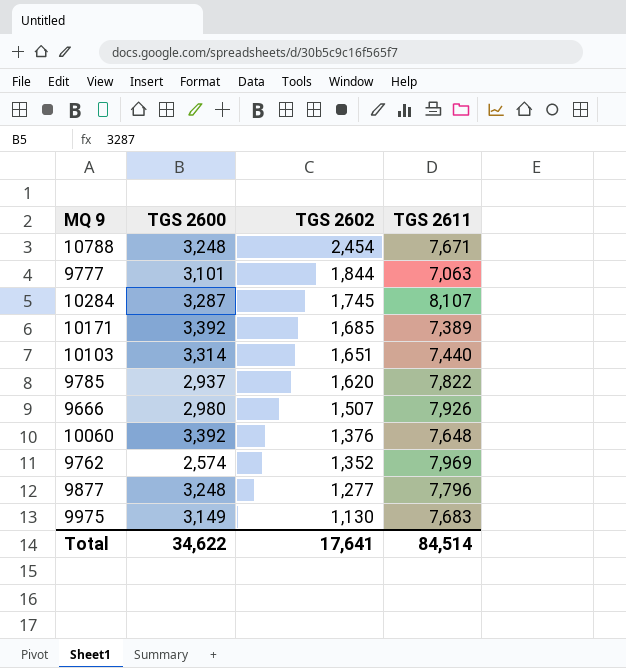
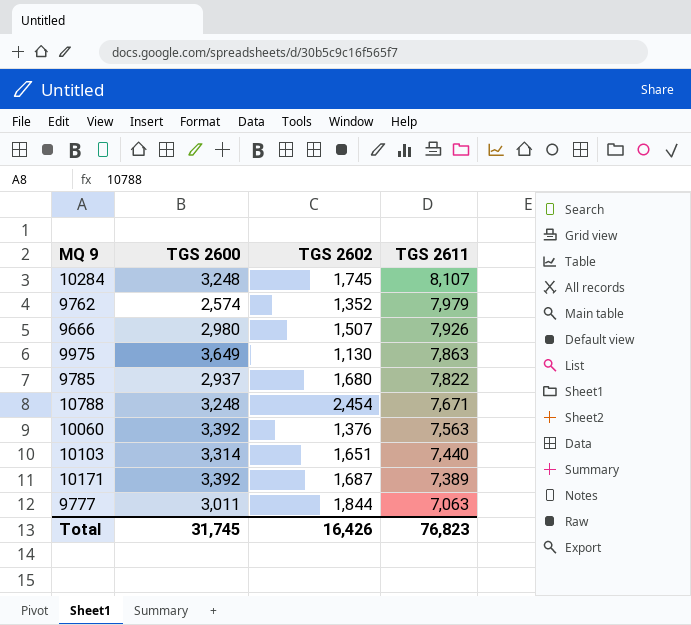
row order: TGS 2602 descending -> TGS 2611 descending
row 9877: 3,248 | 1,277 | 7,796 -> none
10284 | TGS 2600: 3,287 -> 3,248
9762 | TGS 2611: 7,969 -> 7,979
9975 | TGS 2600: 3,149 -> 3,649
9975 | TGS 2611: 7,683 -> 7,863
9785 | TGS 2602: 1,620 -> 1,680
10060 | TGS 2611: 7,648 -> 7,563
10171 | TGS 2602: 1,685 -> 1,687
9777 | TGS 2600: 3,101 -> 3,011
Total | TGS 2600: 34,622 -> 31,745
Total | TGS 2602: 17,641 -> 16,426
Total | TGS 2611: 84,514 -> 76,823

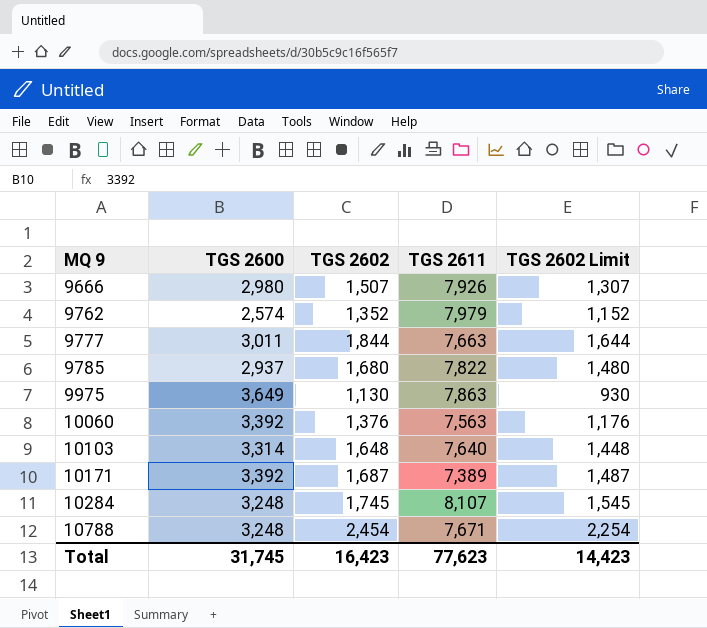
row order: TGS 2611 descending -> MQ 9 ascending
column TGS 2602 Limit | formula: none -> [TGS 2602] - 200
9777 | TGS 2611: 7,063 -> 7,663
10103 | TGS 2602: 1,651 -> 1,648
10103 | TGS 2611: 7,440 -> 7,640
Total | TGS 2602: 16,426 -> 16,423
Total | TGS 2611: 76,823 -> 77,623

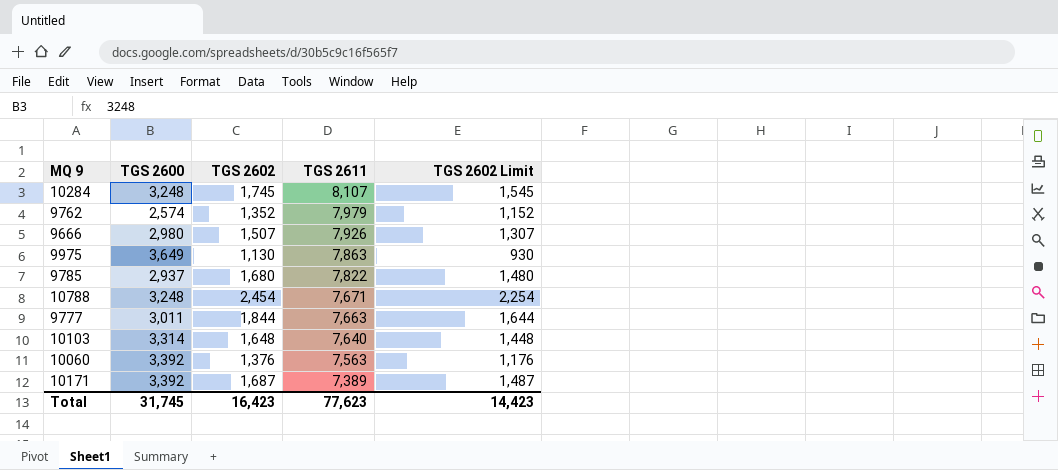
row order: MQ 9 ascending -> TGS 2611 descending

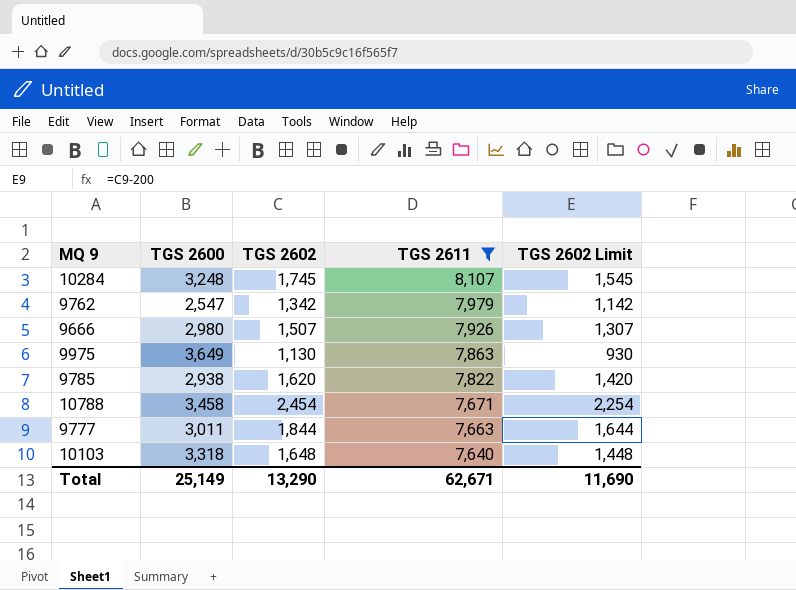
filter: none -> TGS 2611 >= 7,640
9762 | TGS 2600: 2,574 -> 2,547
9762 | TGS 2602: 1,352 -> 1,342
9762 | TGS 2602 Limit: 1,152 -> 1,142
9785 | TGS 2600: 2,937 -> 2,938
9785 | TGS 2602: 1,680 -> 1,620
9785 | TGS 2602 Limit: 1,480 -> 1,420
10788 | TGS 2600: 3,248 -> 3,458
10103 | TGS 2600: 3,314 -> 3,318
Total | TGS 2600: 31,745 -> 25,149
Total | TGS 2602: 16,423 -> 13,290
Total | TGS 2611: 77,623 -> 62,671
Total | TGS 2602 Limit: 14,423 -> 11,690

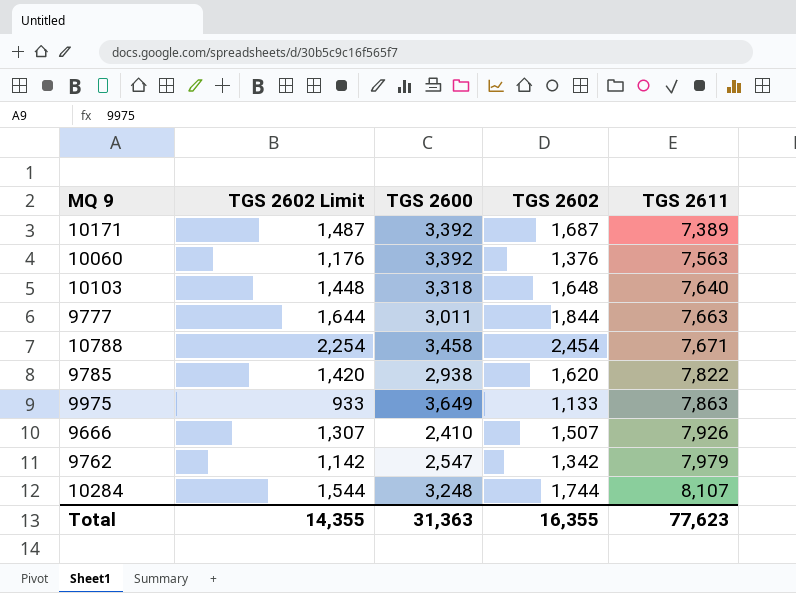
filter: TGS 2611 >= 7,640 -> none
row order: TGS 2611 descending -> TGS 2611 ascending
column TGS 2602 Limit | position: 5 -> 2
9975 | TGS 2602 Limit: 930 -> 933
9975 | TGS 2602: 1,130 -> 1,133
9666 | TGS 2600: 2,980 -> 2,410
10284 | TGS 2602 Limit: 1,545 -> 1,544
10284 | TGS 2602: 1,745 -> 1,744
Total | TGS 2602 Limit: 11,690 -> 14,355
Total | TGS 2600: 25,149 -> 31,363
Total | TGS 2602: 13,290 -> 16,355
Total | TGS 2611: 62,671 -> 77,623

